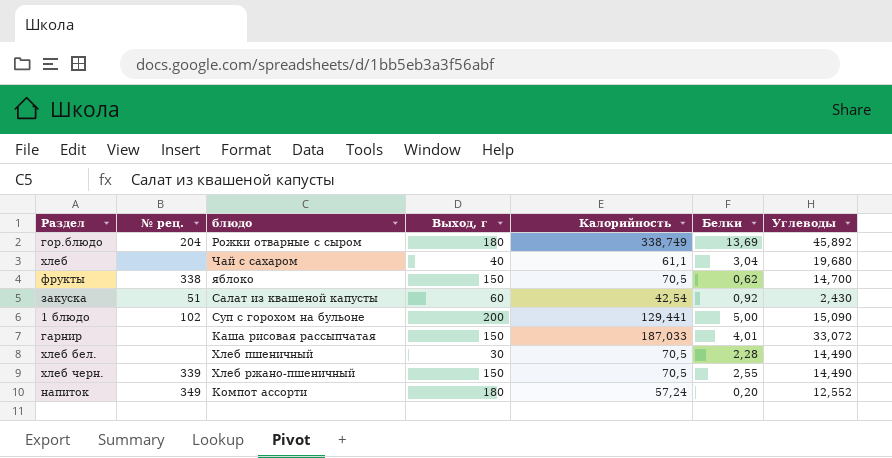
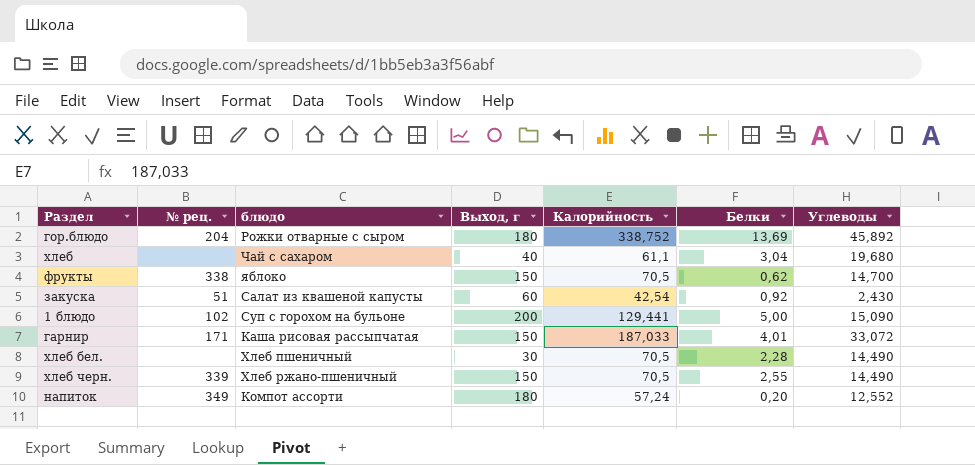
гор.блюдо | Калорийность: 338,749 -> 338,752
гарнир | № рец.: none -> 171

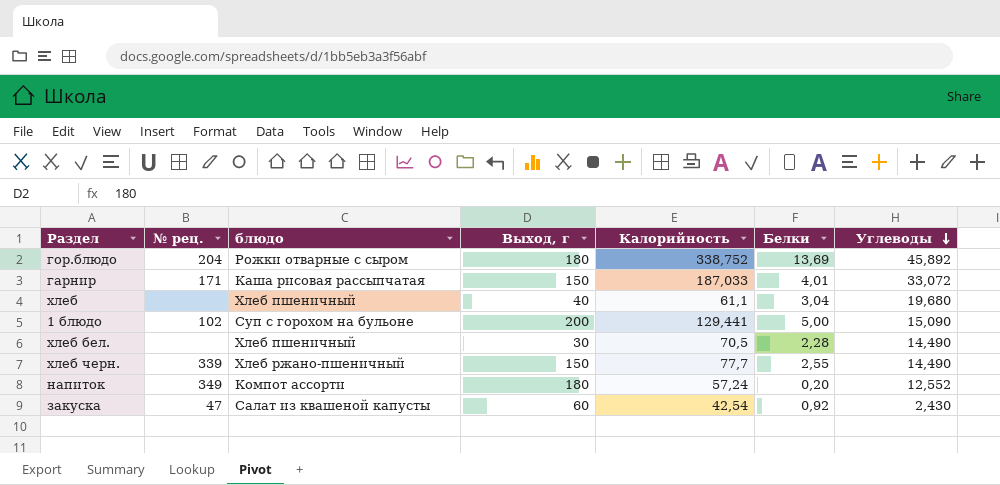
row order: none -> Углеводы descending
row фрукты: 338 | яблоко | 150 | 70,5 | 0,62 | 14,700 -> none
хлеб | блюдо: Чай с сахаром -> Хлеб пшеничный
хлеб черн. | Калорийность: 70,5 -> 77,7
закуска | № рец.: 51 -> 47

